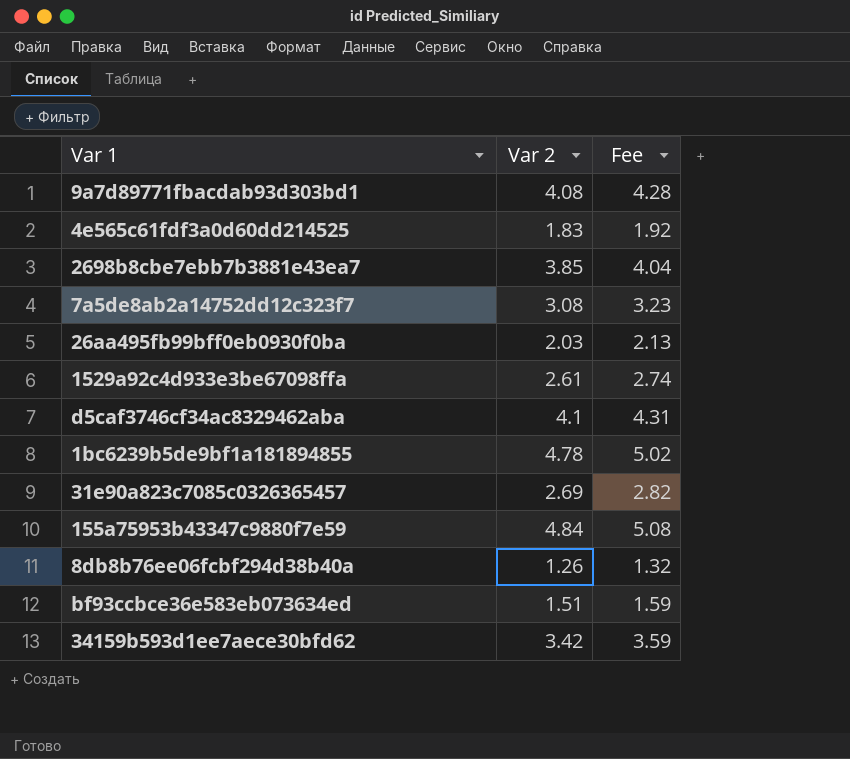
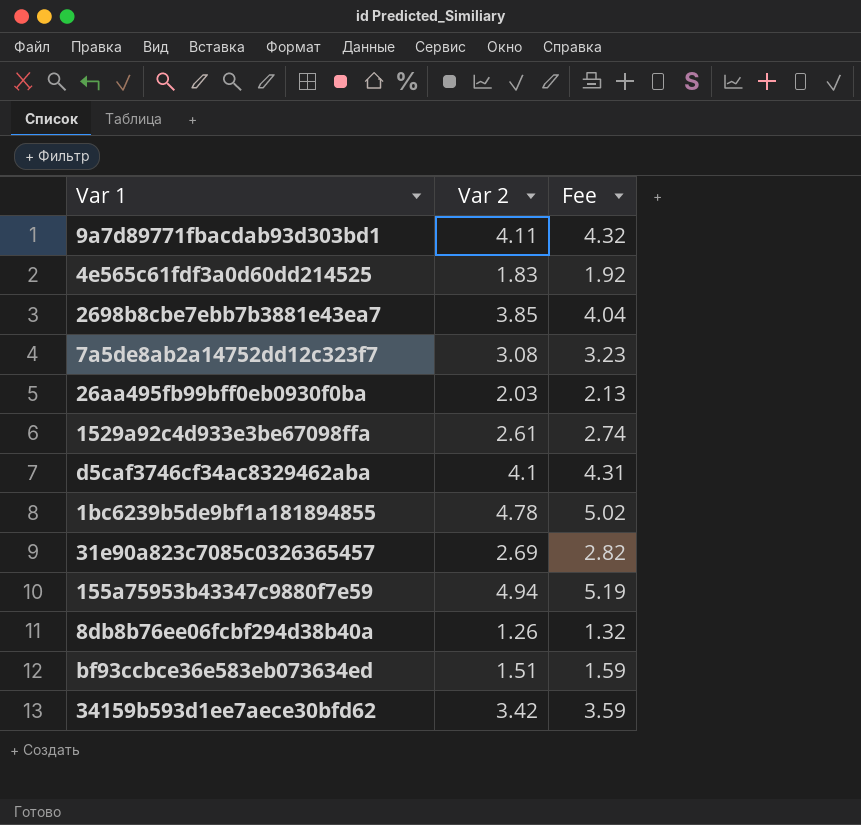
9a7d89771fbacdab93d303bd1 | Var 2: 4.08 -> 4.11
9a7d89771fbacdab93d303bd1 | Fee: 4.28 -> 4.32
155a75953b43347c9880f7e59 | Var 2: 4.84 -> 4.94
155a75953b43347c9880f7e59 | Fee: 5.08 -> 5.19

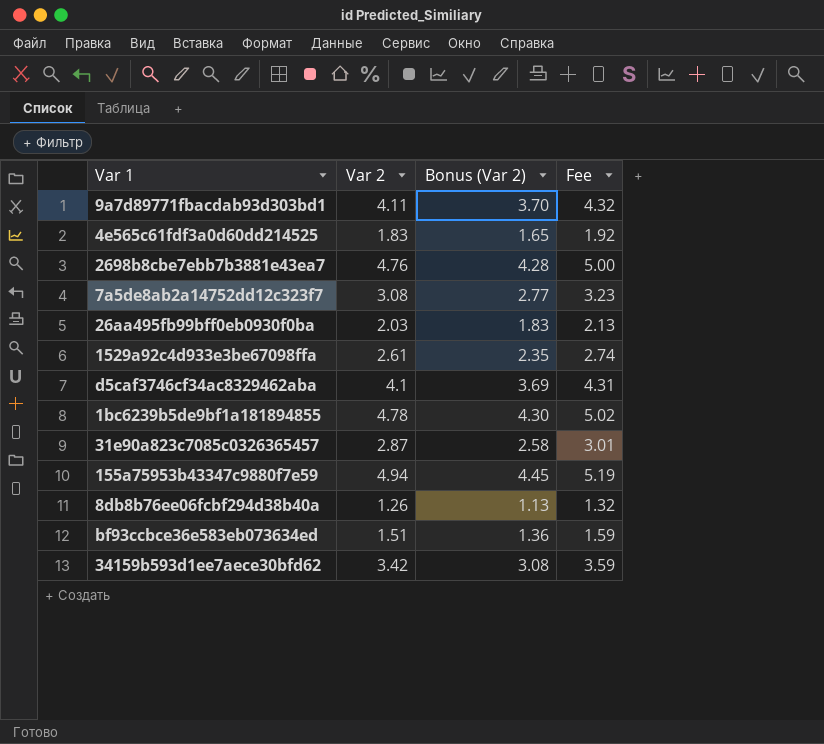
column Bonus (Var 2) | formula: none -> [Var 2] * 0.9
2698b8cbe7ebb7b3881e43ea7 | Var 2: 3.85 -> 4.76
2698b8cbe7ebb7b3881e43ea7 | Fee: 4.04 -> 5.00
31e90a823c7085c0326365457 | Var 2: 2.69 -> 2.87
31e90a823c7085c0326365457 | Fee: 2.82 -> 3.01

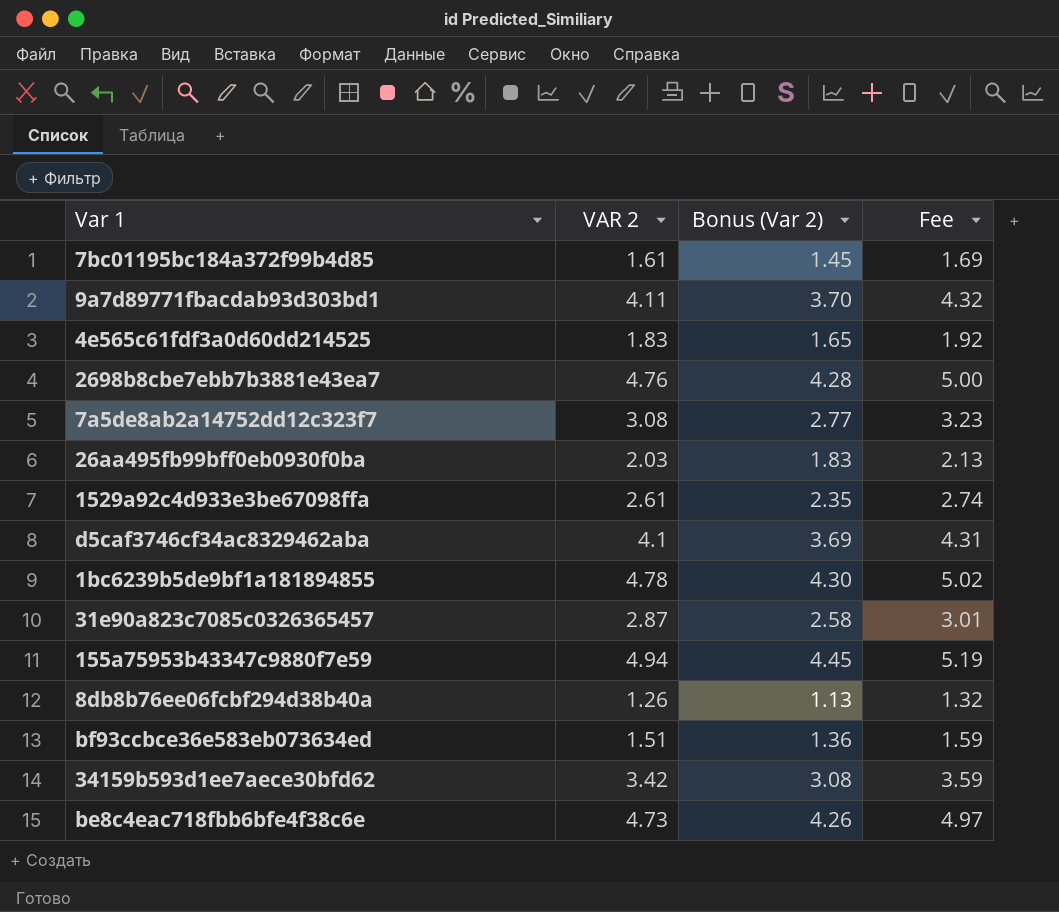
column name: Var 2 -> VAR 2
row 7bc01195bc184a372f99b4d85: none -> 1.61 | 1.45 | 1.69
row be8c4eac718fbb6bfe4f38c6e: none -> 4.73 | 4.26 | 4.97

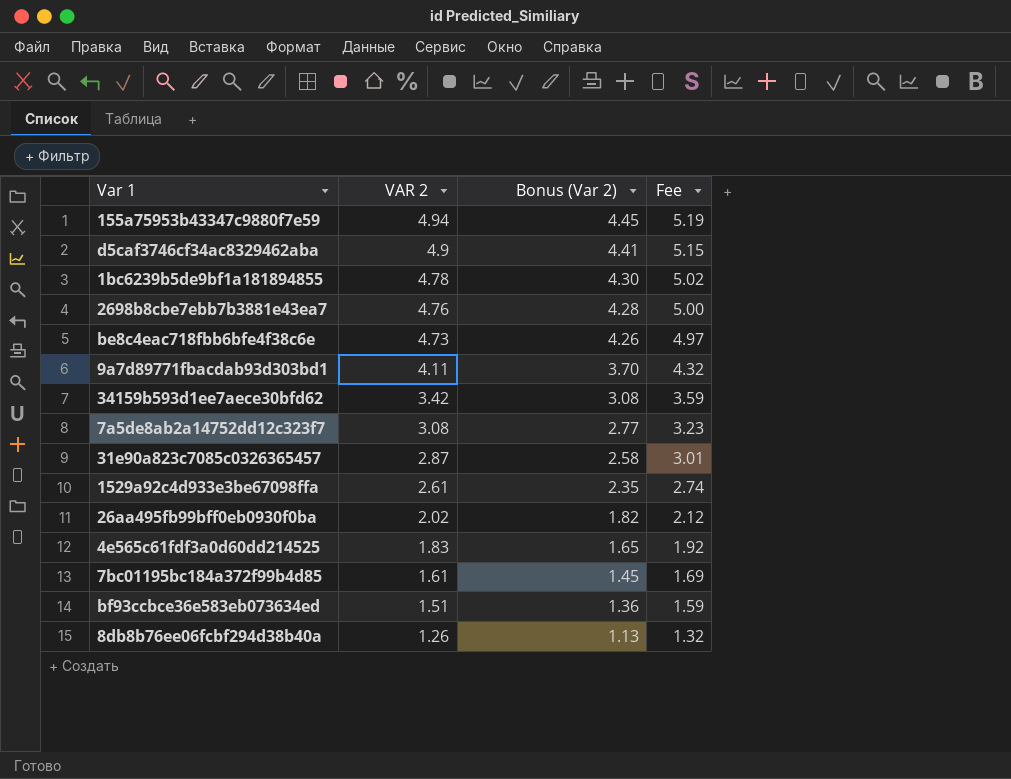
row order: none -> VAR 2 descending
d5caf3746cf34ac8329462aba | VAR 2: 4.1 -> 4.9
d5caf3746cf34ac8329462aba | Bonus (Var 2): 3.69 -> 4.41
d5caf3746cf34ac8329462aba | Fee: 4.31 -> 5.15
26aa495fb99bff0eb0930f0ba | VAR 2: 2.03 -> 2.02
26aa495fb99bff0eb0930f0ba | Bonus (Var 2): 1.83 -> 1.82
26aa495fb99bff0eb0930f0ba | Fee: 2.13 -> 2.12

